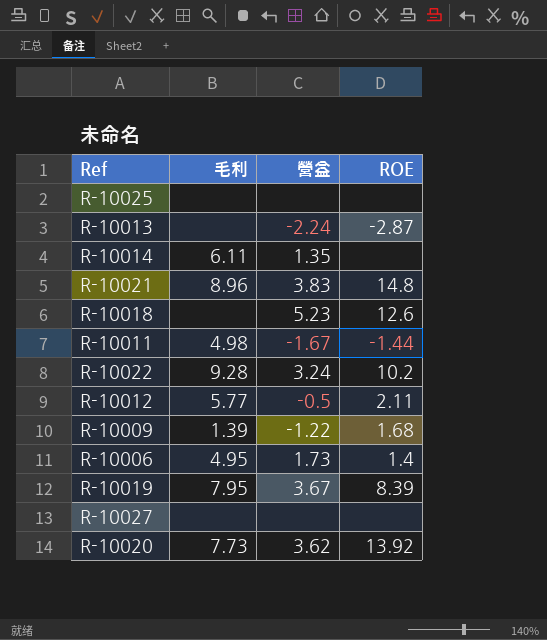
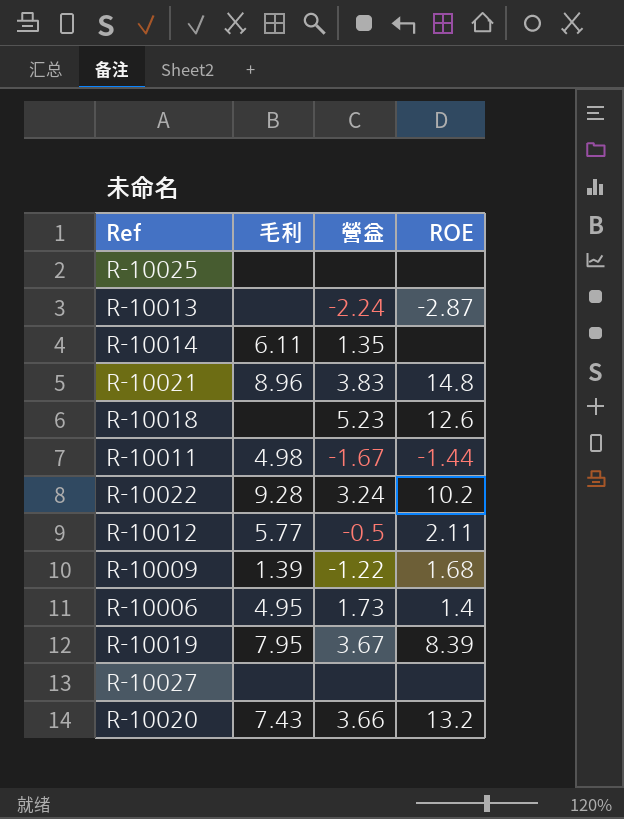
R-10020 | 毛利: 7.73 -> 7.43
R-10020 | 營益: 3.62 -> 3.66
R-10020 | ROE: 13.92 -> 13.2

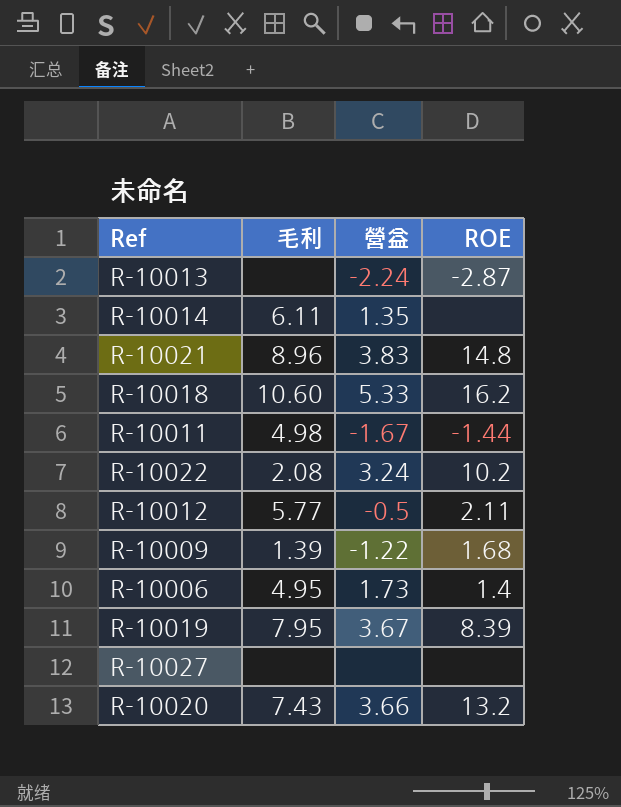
row R-10025: none | none | none -> none
R-10018 | 毛利: none -> 10.60
R-10018 | 營益: 5.23 -> 5.33
R-10018 | ROE: 12.6 -> 16.2
R-10022 | 毛利: 9.28 -> 2.08

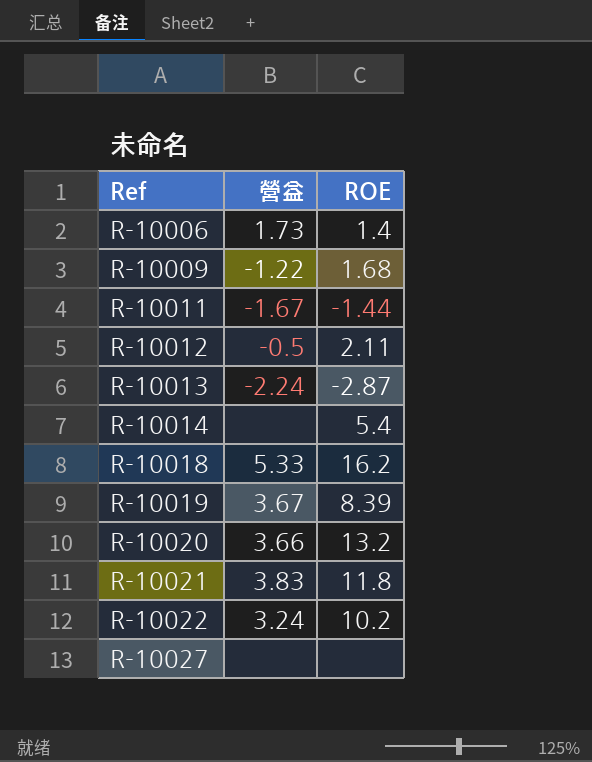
row order: none -> Ref ascending
column 毛利 | position: 2 -> none
R-10014 | 營益: 1.35 -> none
R-10014 | ROE: none -> 5.4
R-10021 | ROE: 14.8 -> 11.8

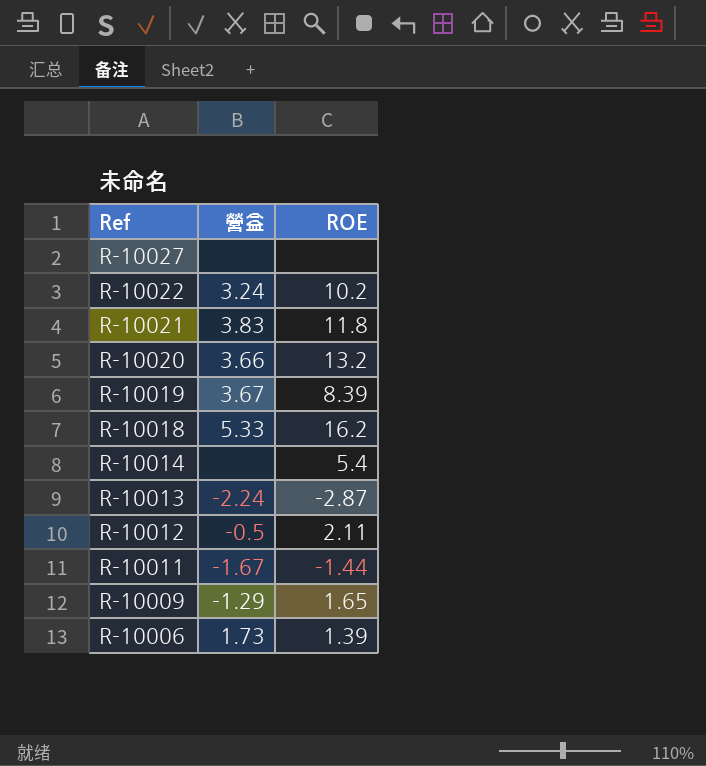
row order: Ref ascending -> Ref descending
R-10009 | 營益: -1.22 -> -1.29
R-10009 | ROE: 1.68 -> 1.65
R-10006 | ROE: 1.4 -> 1.39

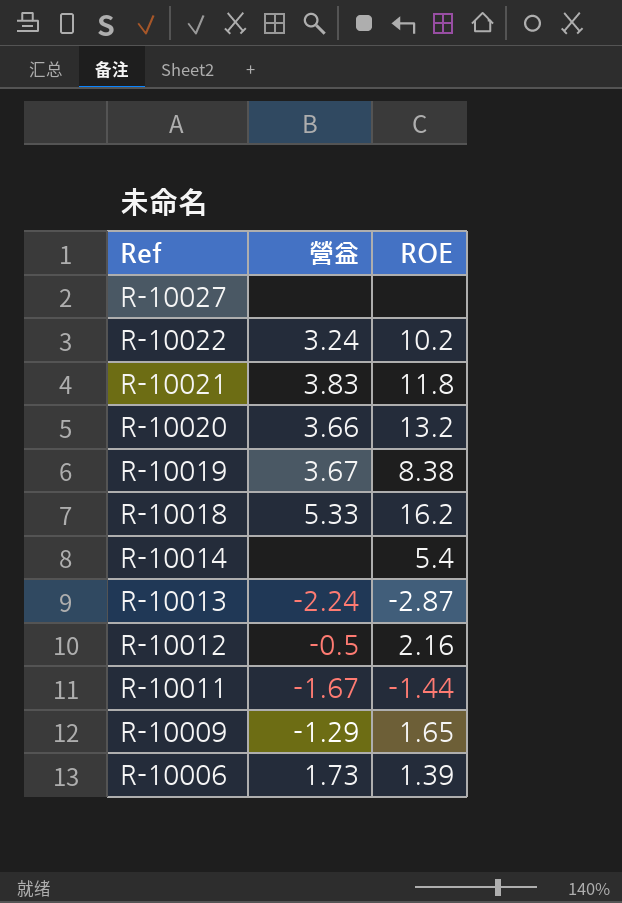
R-10019 | ROE: 8.39 -> 8.38
R-10012 | ROE: 2.11 -> 2.16

